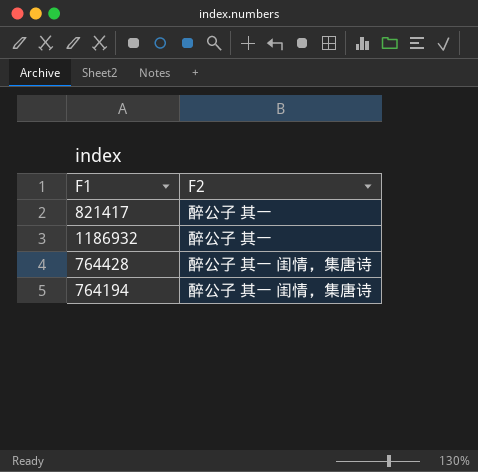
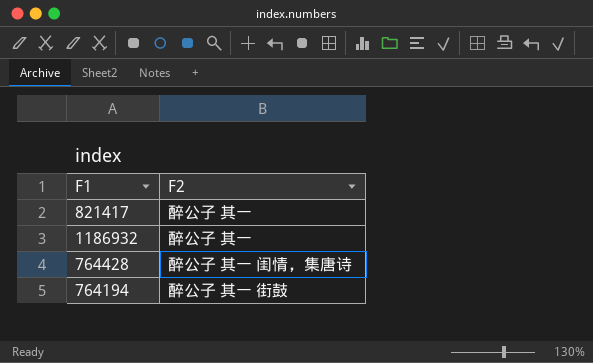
764194 | F2: 醉公子 其一 闺情，集唐诗 -> 醉公子 其一 街鼓

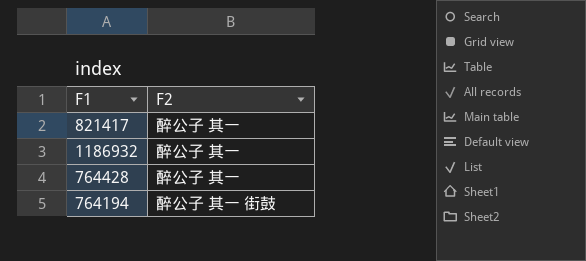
764428 | F2: 醉公子 其一 闺情，集唐诗 -> 醉公子 其一

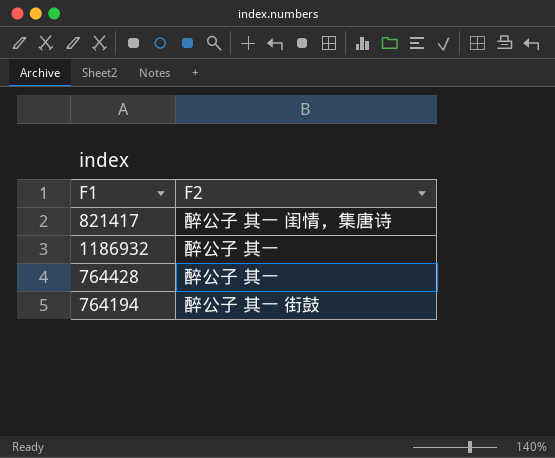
821417 | F2: 醉公子 其一 -> 醉公子 其一 闺情，集唐诗

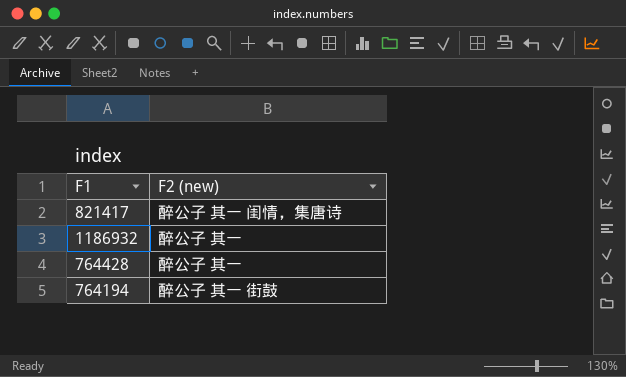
column name: F2 -> F2 (new)

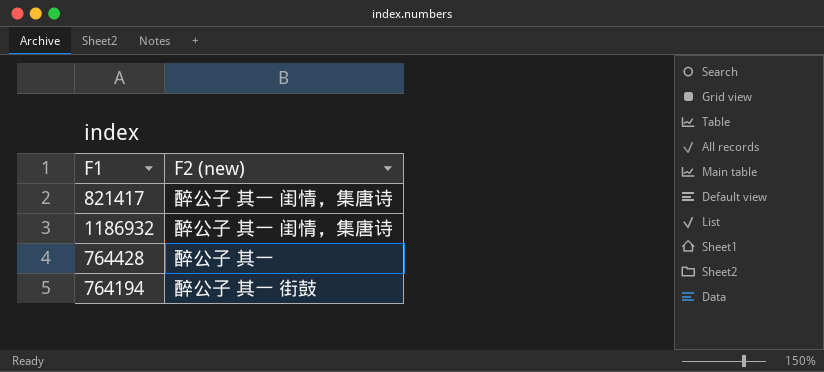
1186932 | F2 (new): 醉公子 其一 -> 醉公子 其一 闺情，集唐诗

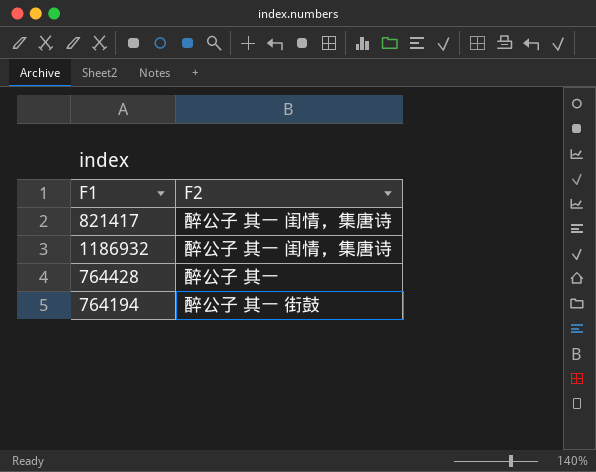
column name: F2 (new) -> F2

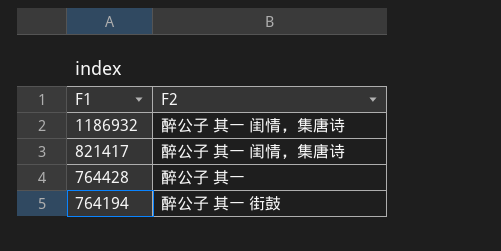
row order: none -> F1 descending

